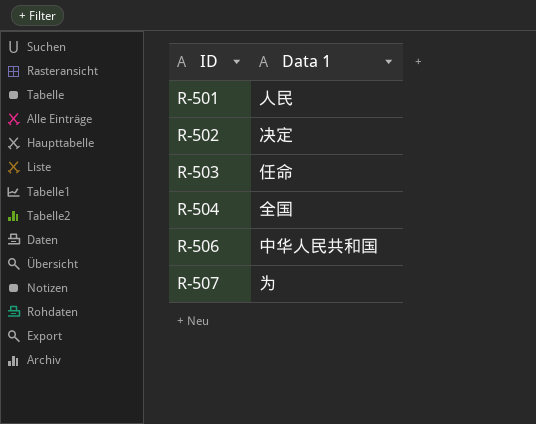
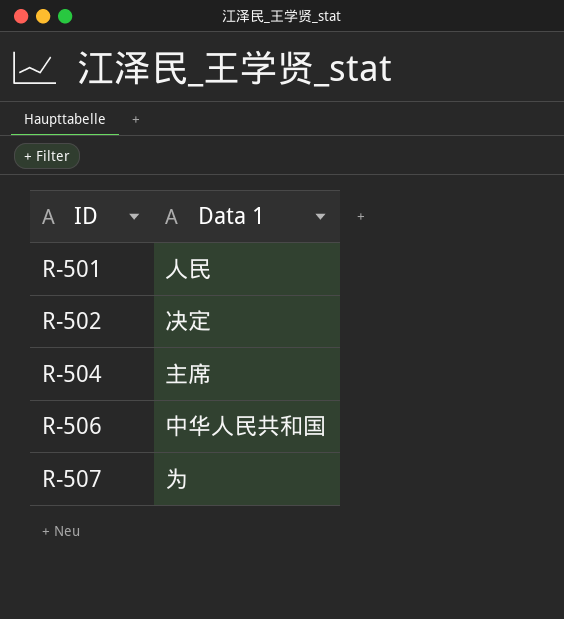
row R-503: 任命 -> none
R-504 | Data 1: 全国 -> 主席

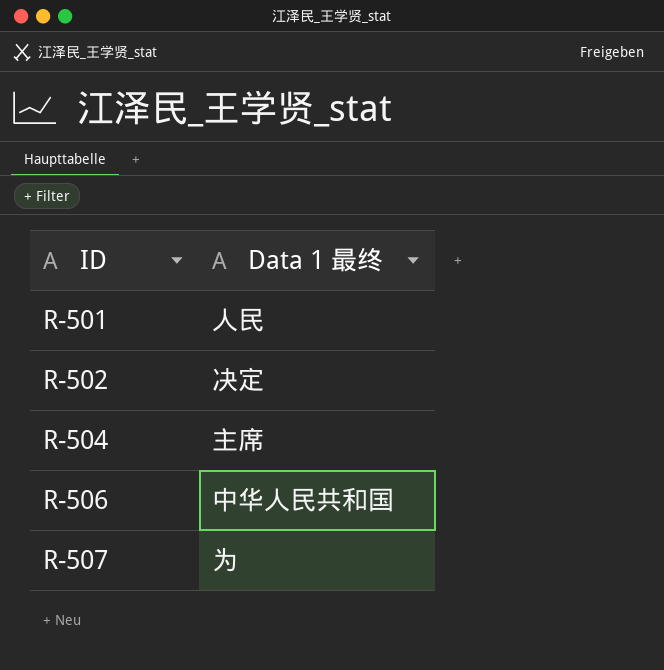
column name: Data 1 -> Data 1 最终

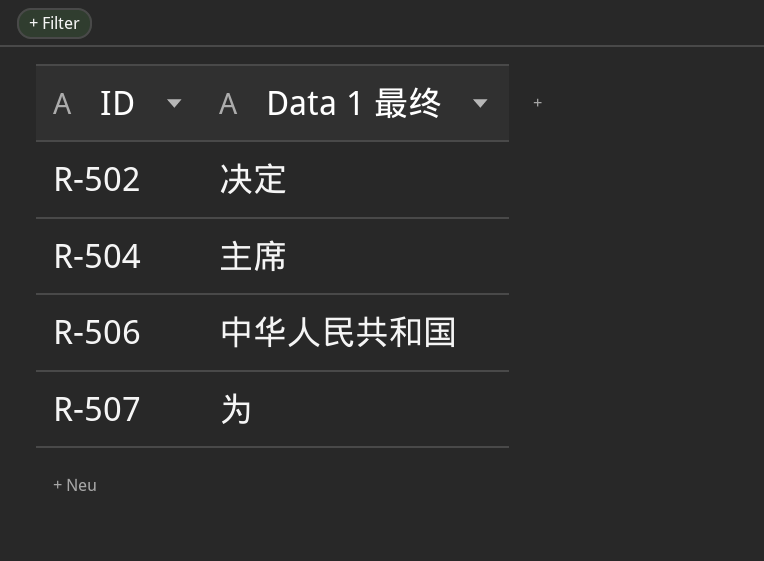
row R-501: 人民 -> none

